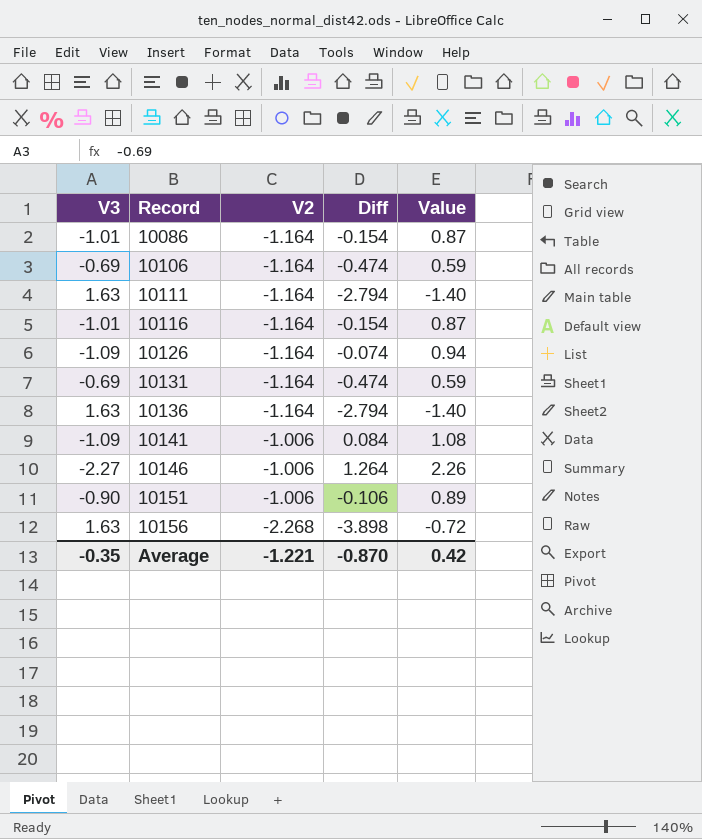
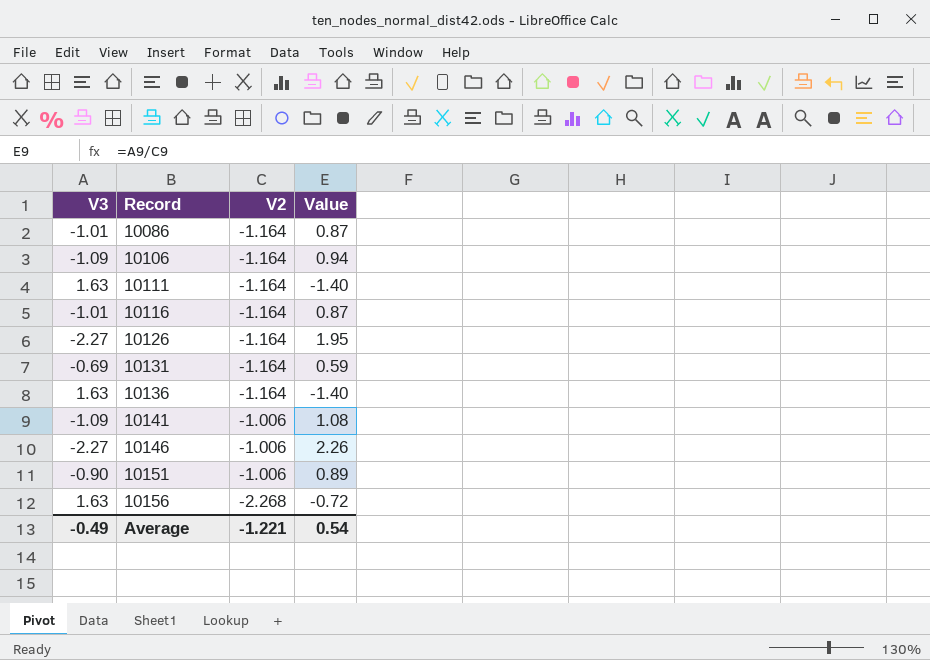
column Diff | formula: [V2] - [V3] -> none
10106 | V3: -0.69 -> -1.09
10106 | Value: 0.59 -> 0.94
10126 | V3: -1.09 -> -2.27
10126 | Value: 0.94 -> 1.95
Average | V3: -0.35 -> -0.49
Average | Value: 0.42 -> 0.54

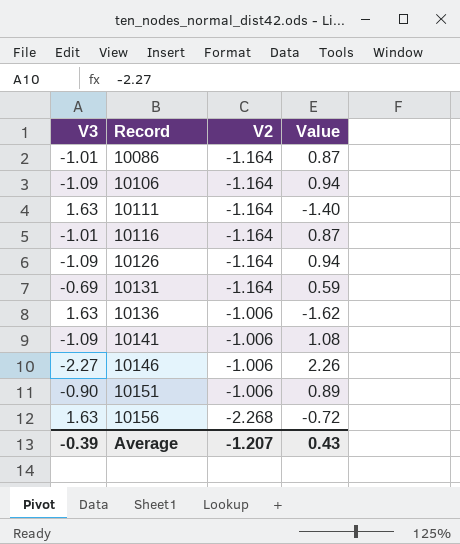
10126 | V3: -2.27 -> -1.09
10126 | Value: 1.95 -> 0.94
10136 | V2: -1.164 -> -1.006
10136 | Value: -1.40 -> -1.62
Average | V3: -0.49 -> -0.39
Average | V2: -1.221 -> -1.207
Average | Value: 0.54 -> 0.43

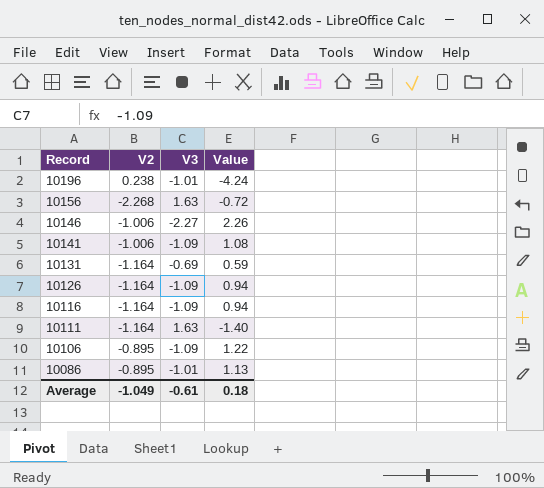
row order: Record ascending -> Record descending
column V3 | position: 1 -> 3
row 10136: 1.63 | -1.006 | -1.62 -> none
row 10151: -0.90 | -1.006 | 0.89 -> none
row 10196: none -> 0.238 | -1.01 | -4.24
10116 | V3: -1.01 -> -1.09
10116 | Value: 0.87 -> 0.94
10106 | V2: -1.164 -> -0.895
10106 | Value: 0.94 -> 1.22
10086 | V2: -1.164 -> -0.895
10086 | Value: 0.87 -> 1.13
Average | V2: -1.207 -> -1.049
Average | V3: -0.39 -> -0.61
Average | Value: 0.43 -> 0.18

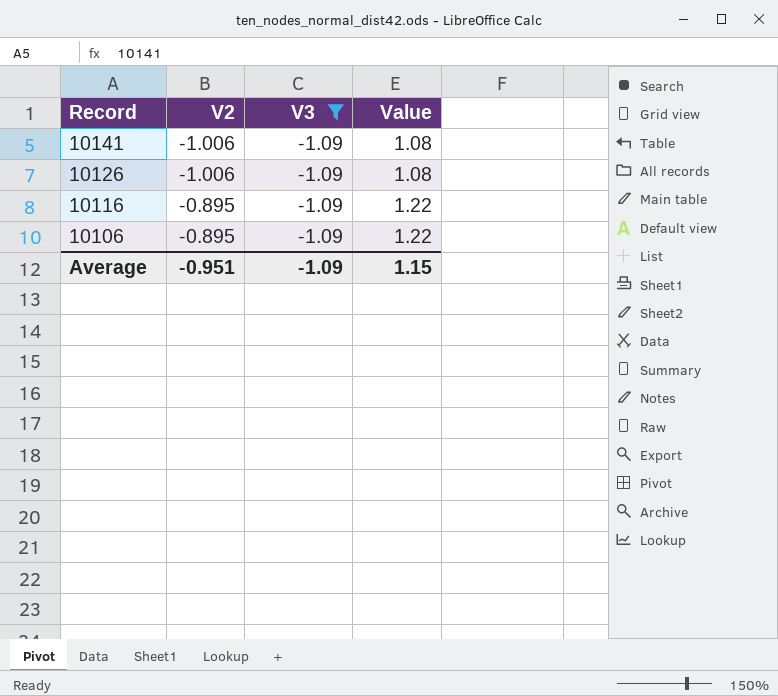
filter: none -> V3 = -1.09
10126 | V2: -1.164 -> -1.006
10126 | Value: 0.94 -> 1.08
10116 | V2: -1.164 -> -0.895
10116 | Value: 0.94 -> 1.22
Average | V2: -1.049 -> -0.951
Average | V3: -0.61 -> -1.09
Average | Value: 0.18 -> 1.15

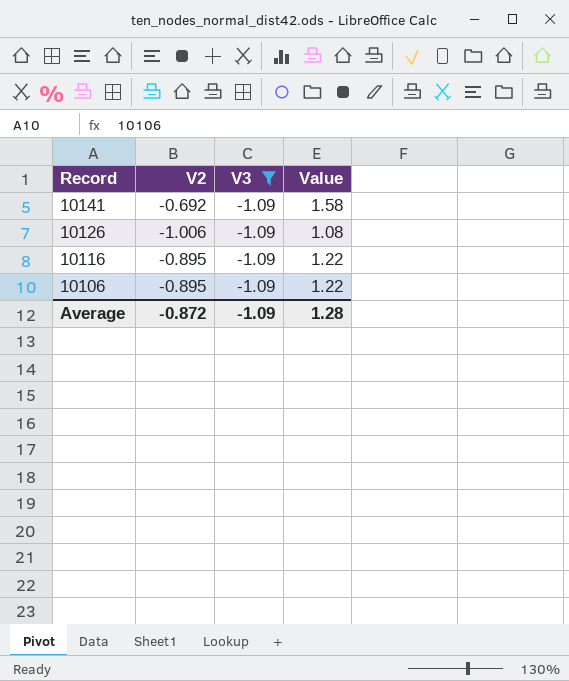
10141 | V2: -1.006 -> -0.692
10141 | Value: 1.08 -> 1.58
Average | V2: -0.951 -> -0.872
Average | Value: 1.15 -> 1.28

